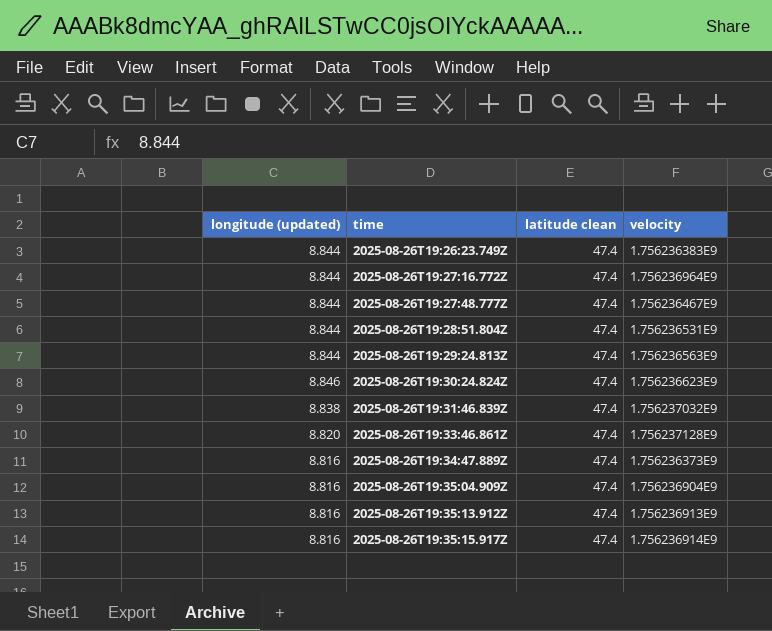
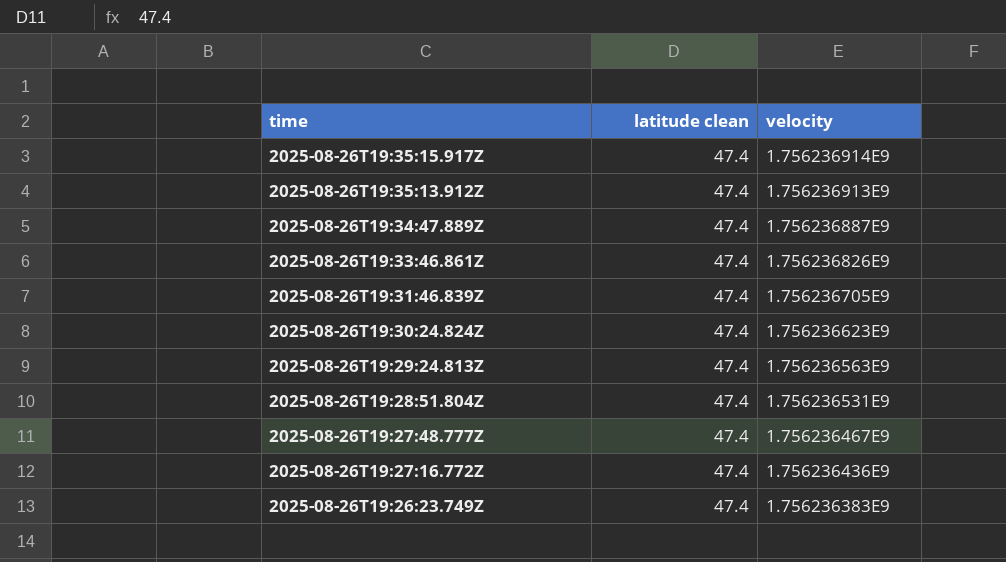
row order: time ascending -> time descending
column longitude (updated) | position: 1 -> none
row 2025-08-26T19:35:04.909Z: 8.816 | 47.4 | 1.756236904E9 -> none
2025-08-26T19:34:47.889Z | velocity: 1.756236373E9 -> 1.756236887E9
2025-08-26T19:33:46.861Z | velocity: 1.756237128E9 -> 1.756236826E9
2025-08-26T19:31:46.839Z | velocity: 1.756237032E9 -> 1.756236705E9
2025-08-26T19:27:16.772Z | velocity: 1.756236964E9 -> 1.756236436E9

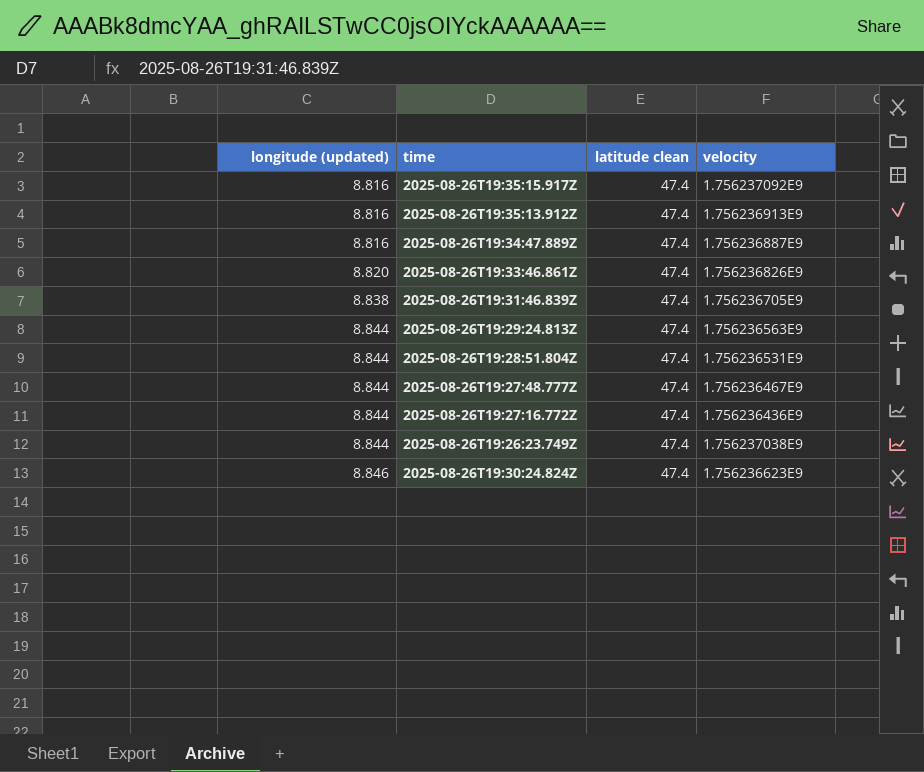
row order: time descending -> longitude (updated) ascending
column longitude (updated) | position: none -> 1
2025-08-26T19:35:15.917Z | velocity: 1.756236914E9 -> 1.756237092E9
2025-08-26T19:26:23.749Z | velocity: 1.756236383E9 -> 1.756237038E9

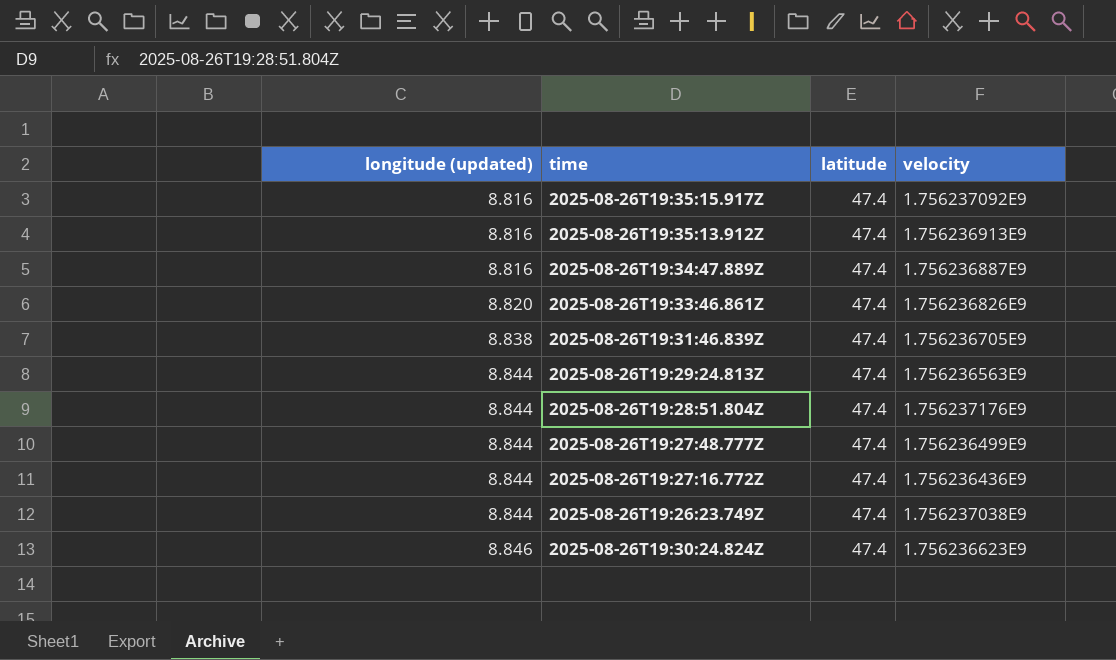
column name: latitude clean -> latitude
2025-08-26T19:28:51.804Z | velocity: 1.756236531E9 -> 1.756237176E9
2025-08-26T19:27:48.777Z | velocity: 1.756236467E9 -> 1.756236499E9

